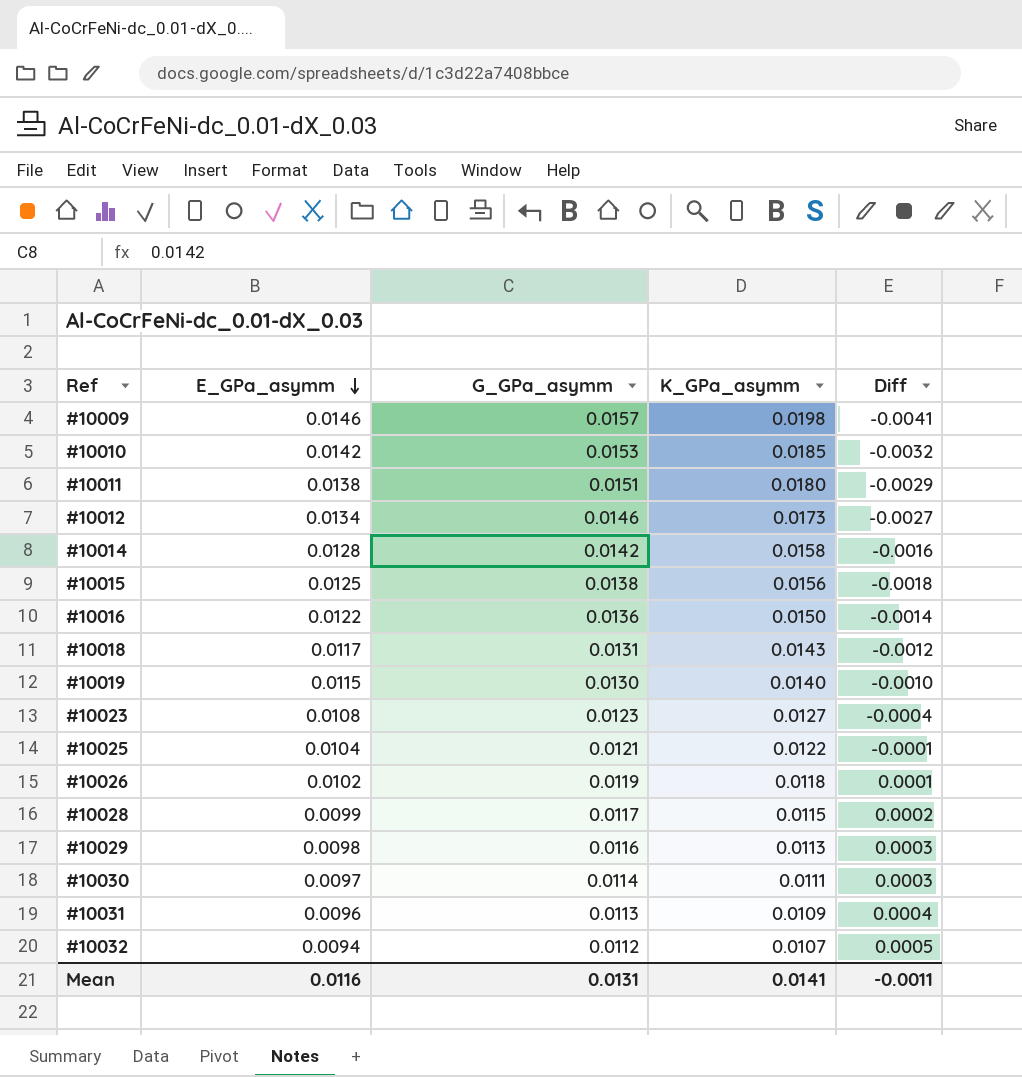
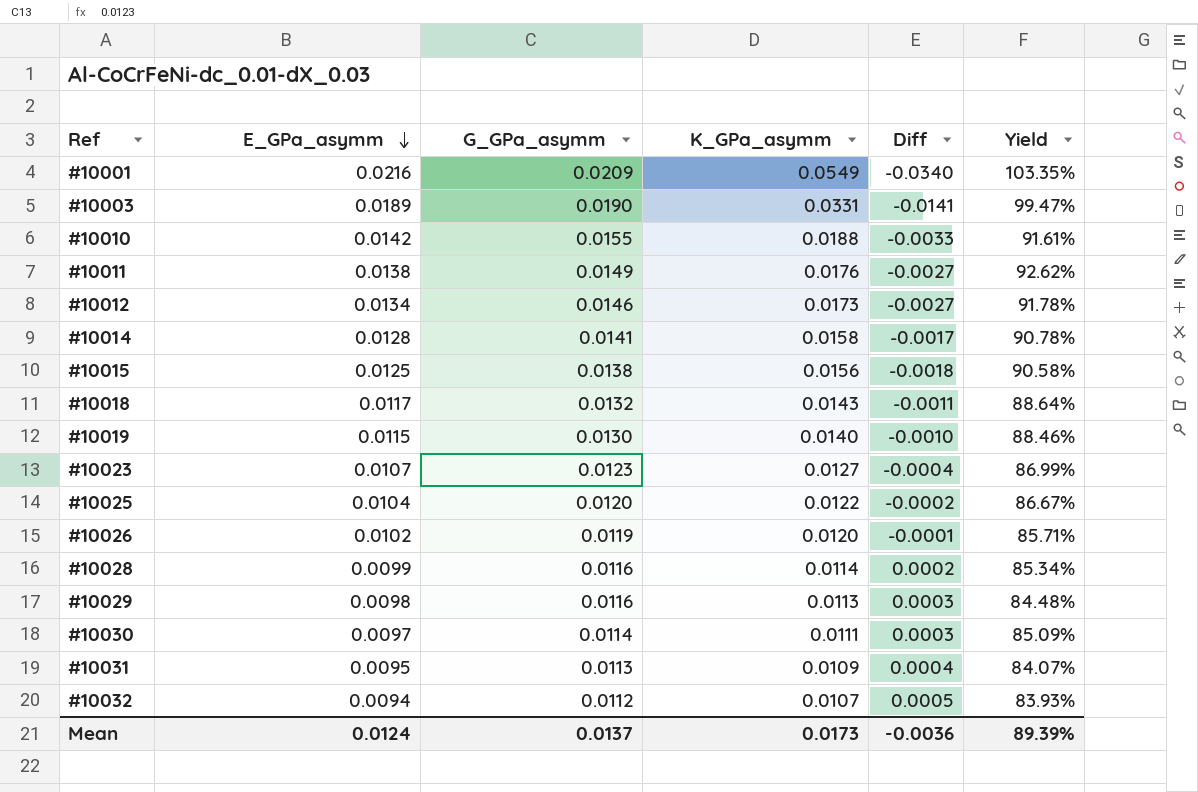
column Yield | formula: none -> [E_GPa_asymm] / [G_GPa_asymm]
row #10009: 0.0146 | 0.0157 | 0.0198 | -0.0041 -> none
row #10016: 0.0122 | 0.0136 | 0.0150 | -0.0014 -> none
row #10001: none -> 0.0216 | 0.0209 | 0.0549 | -0.0340 | 103.35%
row #10003: none -> 0.0189 | 0.0190 | 0.0331 | -0.0141 | 99.47%
#10010 | G_GPa_asymm: 0.0153 -> 0.0155
#10010 | K_GPa_asymm: 0.0185 -> 0.0188
#10010 | Diff: -0.0032 -> -0.0033
#10011 | G_GPa_asymm: 0.0151 -> 0.0149
#10011 | K_GPa_asymm: 0.0180 -> 0.0176
#10011 | Diff: -0.0029 -> -0.0027
#10014 | G_GPa_asymm: 0.0142 -> 0.0141
#10014 | Diff: -0.0016 -> -0.0017
#10018 | G_GPa_asymm: 0.0131 -> 0.0132
#10018 | Diff: -0.0012 -> -0.0011
#10023 | E_GPa_asymm: 0.0108 -> 0.0107
#10025 | G_GPa_asymm: 0.0121 -> 0.0120
#10025 | Diff: -0.0001 -> -0.0002
#10026 | K_GPa_asymm: 0.0118 -> 0.0120
#10026 | Diff: 0.0001 -> -0.0001
#10028 | G_GPa_asymm: 0.0117 -> 0.0116
#10028 | K_GPa_asymm: 0.0115 -> 0.0114
#10031 | E_GPa_asymm: 0.0096 -> 0.0095
Mean | E_GPa_asymm: 0.0116 -> 0.0124
Mean | G_GPa_asymm: 0.0131 -> 0.0137
Mean | K_GPa_asymm: 0.0141 -> 0.0173
Mean | Diff: -0.0011 -> -0.0036

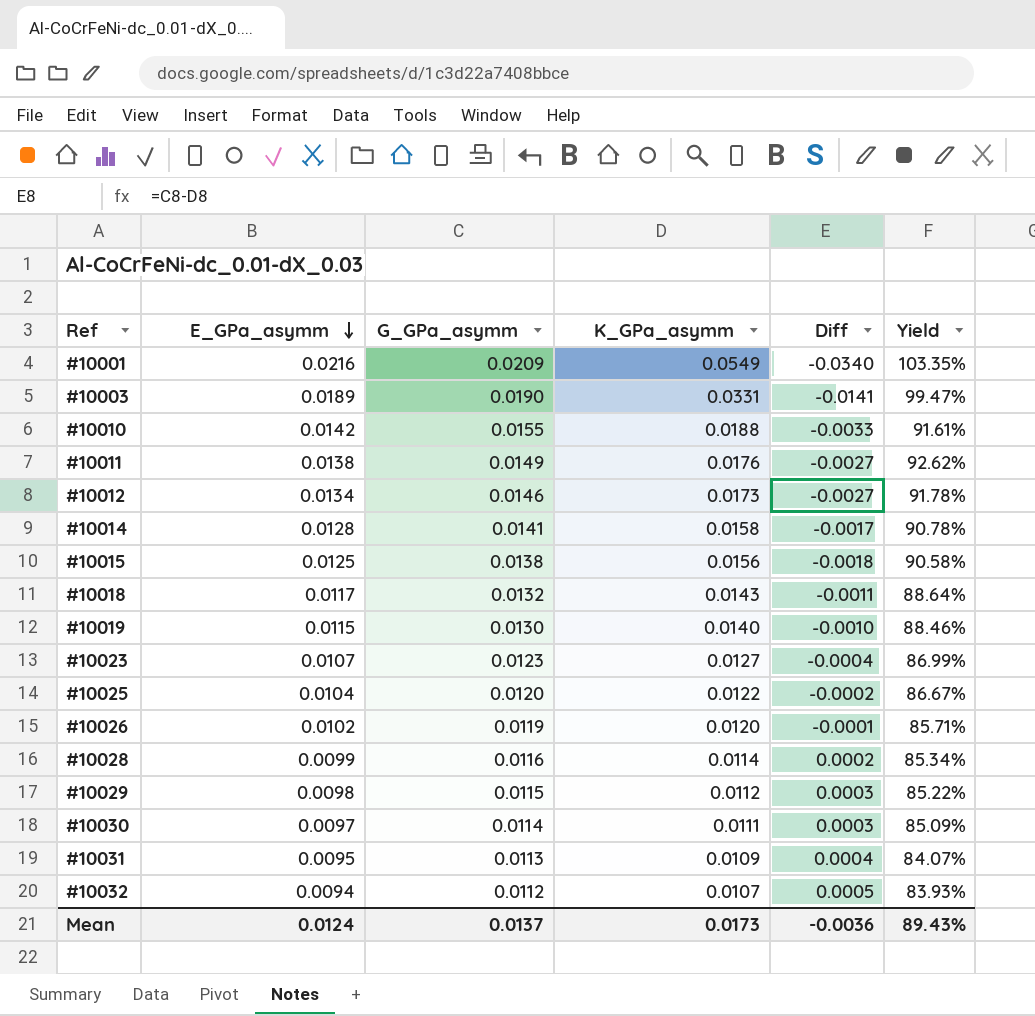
#10029 | G_GPa_asymm: 0.0116 -> 0.0115
#10029 | K_GPa_asymm: 0.0113 -> 0.0112
#10029 | Yield: 84.48% -> 85.22%
Mean | Yield: 89.39% -> 89.43%

